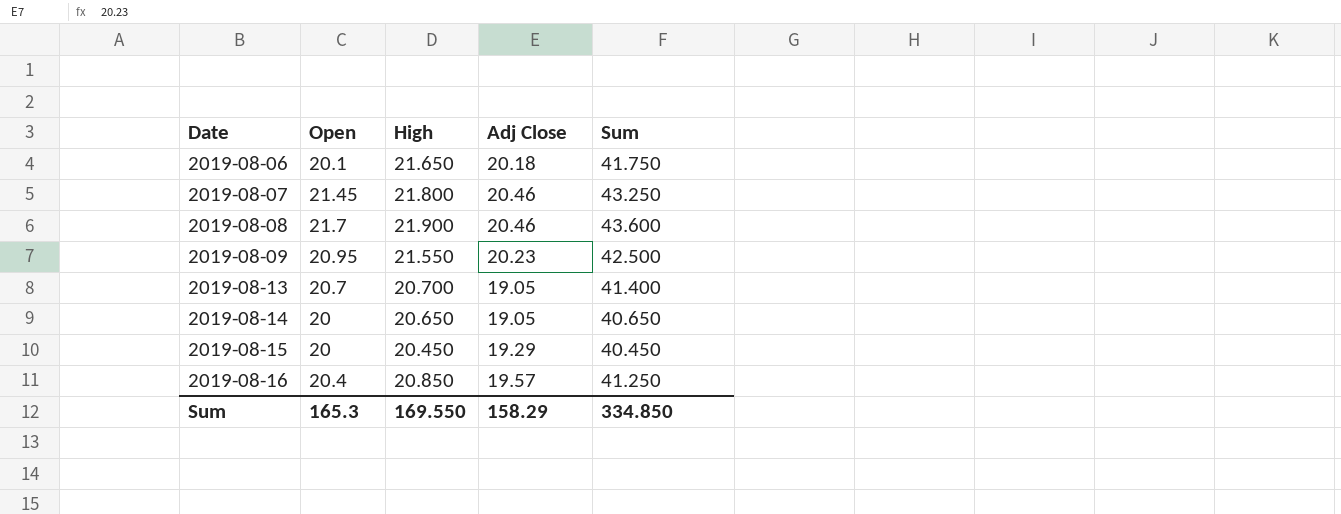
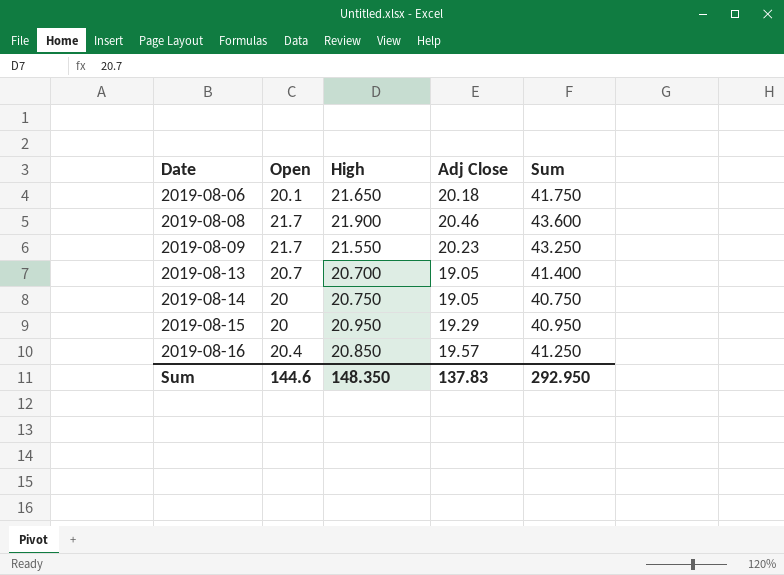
row 2019-08-07: 21.45 | 21.800 | 20.46 | 43.250 -> none
2019-08-09 | Open: 20.95 -> 21.7
2019-08-09 | Sum: 42.500 -> 43.250
2019-08-14 | High: 20.650 -> 20.750
2019-08-14 | Sum: 40.650 -> 40.750
2019-08-15 | High: 20.450 -> 20.950
2019-08-15 | Sum: 40.450 -> 40.950
Sum | Open: 165.3 -> 144.6
Sum | High: 169.550 -> 148.350
Sum | Adj Close: 158.29 -> 137.83
Sum | Sum: 334.850 -> 292.950

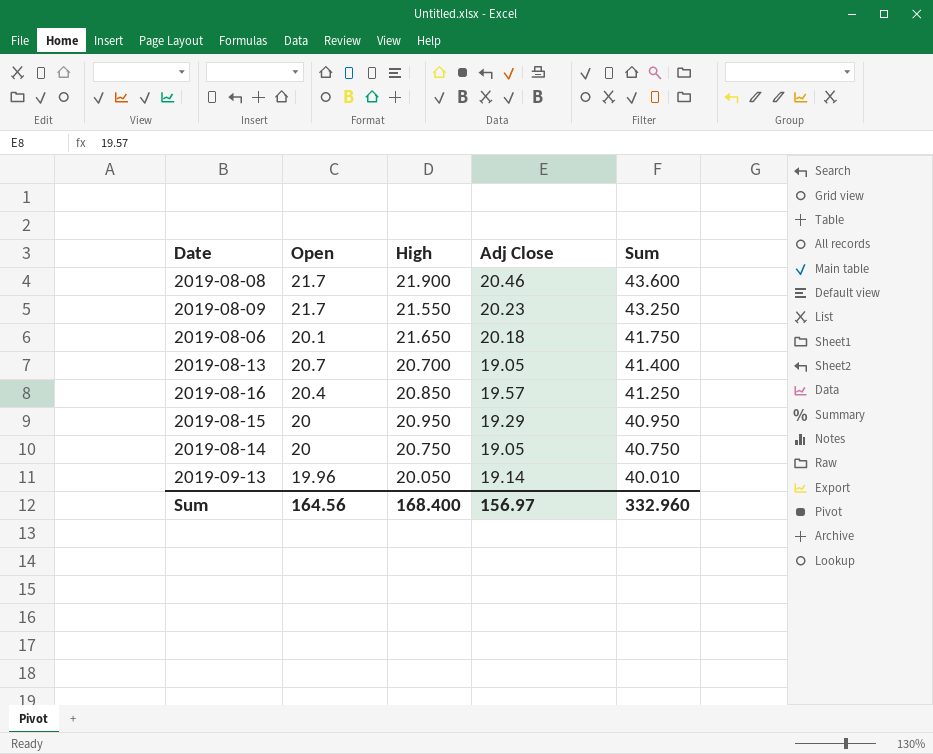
row order: Date ascending -> Sum descending
row 2019-09-13: none -> 19.96 | 20.050 | 19.14 | 40.010
Sum | Open: 144.6 -> 164.56
Sum | High: 148.350 -> 168.400
Sum | Adj Close: 137.83 -> 156.97
Sum | Sum: 292.950 -> 332.960

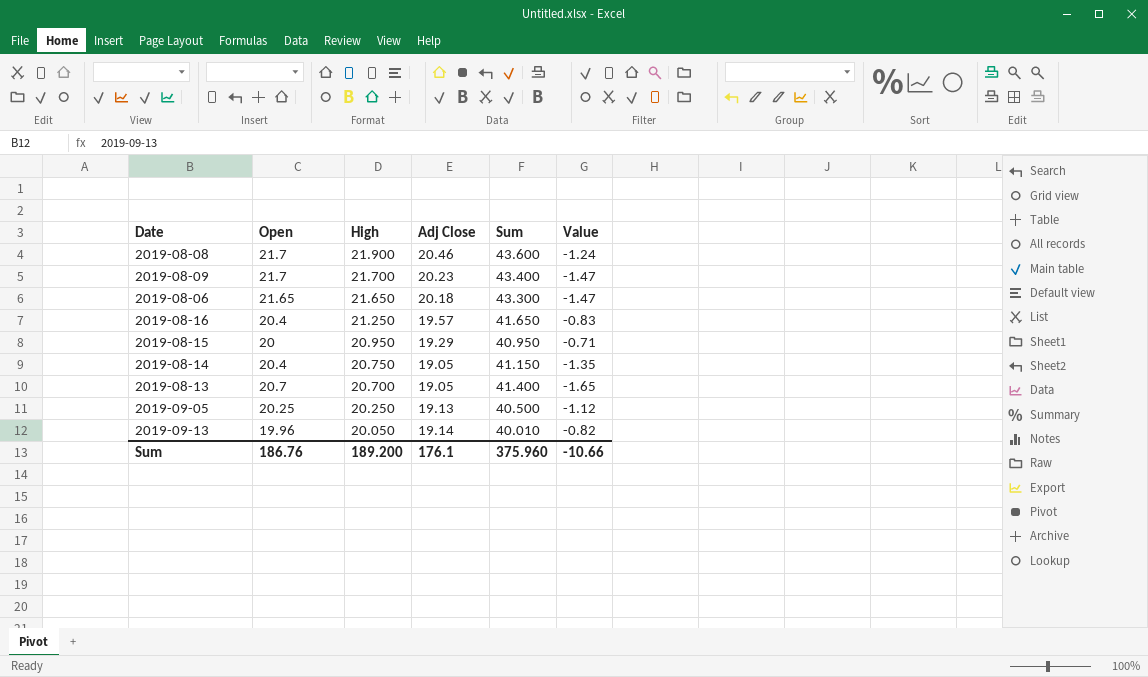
row order: Sum descending -> High descending
column Value | formula: none -> [Adj Close] - [Open]
2019-08-09 | High: 21.550 -> 21.700
2019-08-09 | Sum: 43.250 -> 43.400
2019-08-06 | Open: 20.1 -> 21.65
2019-08-06 | Sum: 41.750 -> 43.300
2019-08-16 | High: 20.850 -> 21.250
2019-08-16 | Sum: 41.250 -> 41.650
2019-08-14 | Open: 20 -> 20.4
2019-08-14 | Sum: 40.750 -> 41.150
row 2019-09-05: none -> 20.25 | 20.250 | 19.13 | 40.500 | -1.12
Sum | Open: 164.56 -> 186.76
Sum | High: 168.400 -> 189.200
Sum | Adj Close: 156.97 -> 176.1
Sum | Sum: 332.960 -> 375.960

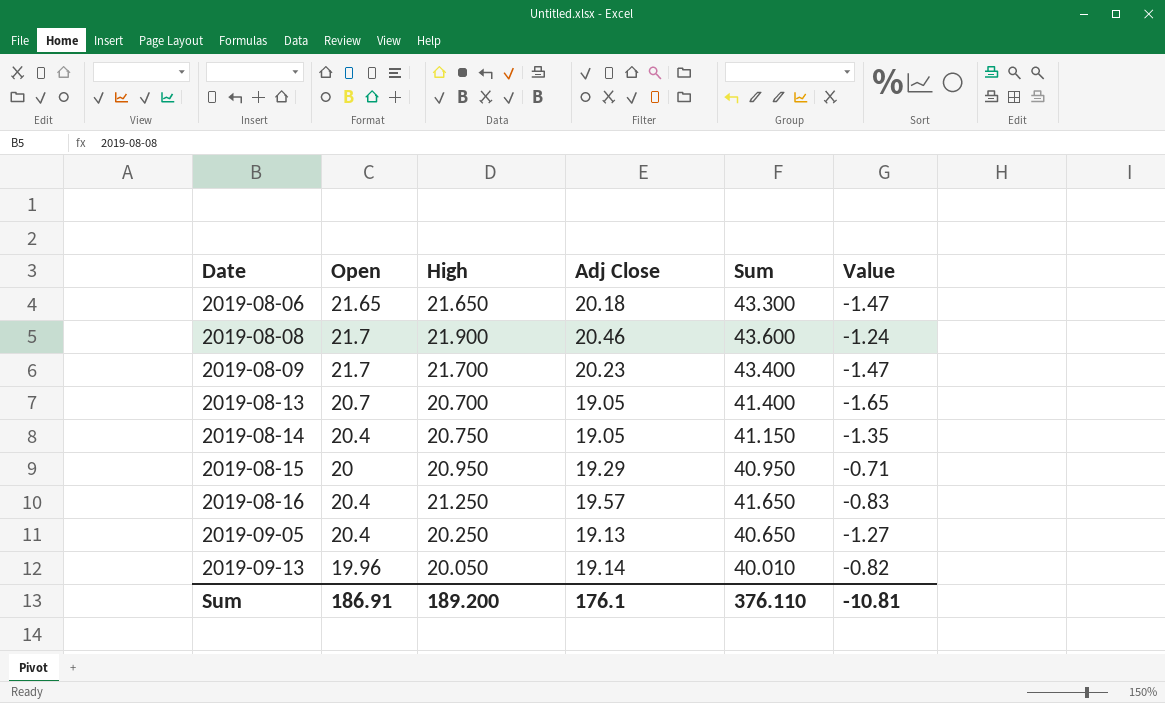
row order: High descending -> Date ascending
2019-09-05 | Open: 20.25 -> 20.4
2019-09-05 | Sum: 40.500 -> 40.650
2019-09-05 | Value: -1.12 -> -1.27
Sum | Open: 186.76 -> 186.91
Sum | Sum: 375.960 -> 376.110
Sum | Value: -10.66 -> -10.81

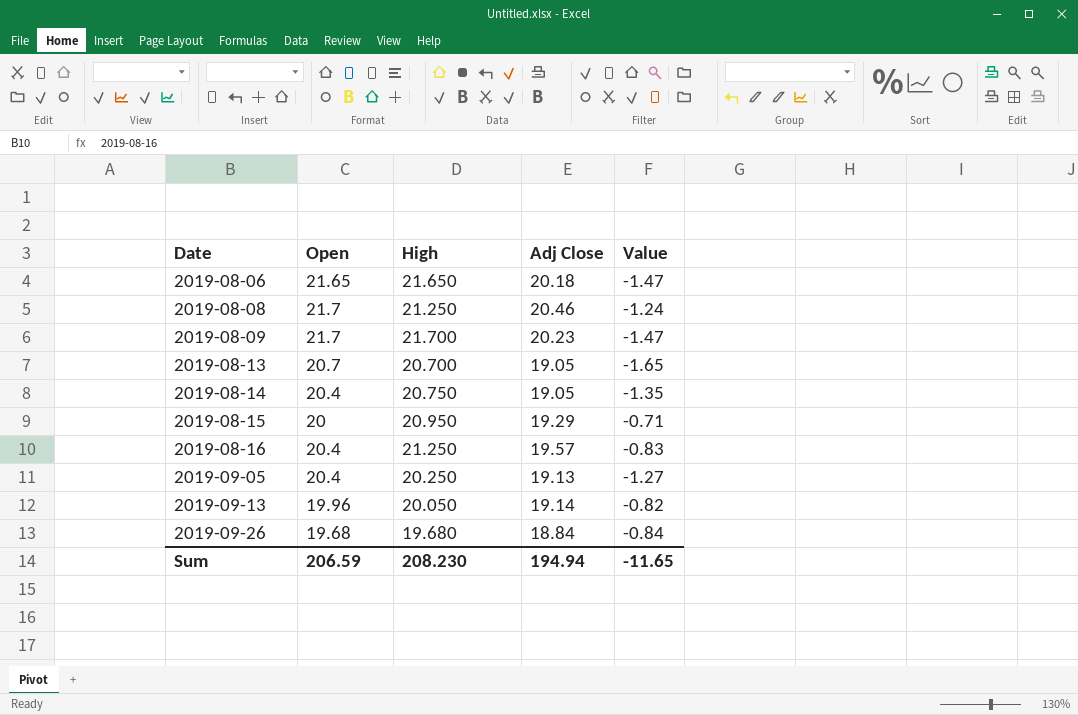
column Sum | formula: [Open] + [High] -> none
2019-08-08 | High: 21.900 -> 21.250
row 2019-09-26: none -> 19.68 | 19.680 | 18.84 | -0.84
Sum | Open: 186.91 -> 206.59
Sum | High: 189.200 -> 208.230
Sum | Adj Close: 176.1 -> 194.94
Sum | Value: -10.81 -> -11.65

